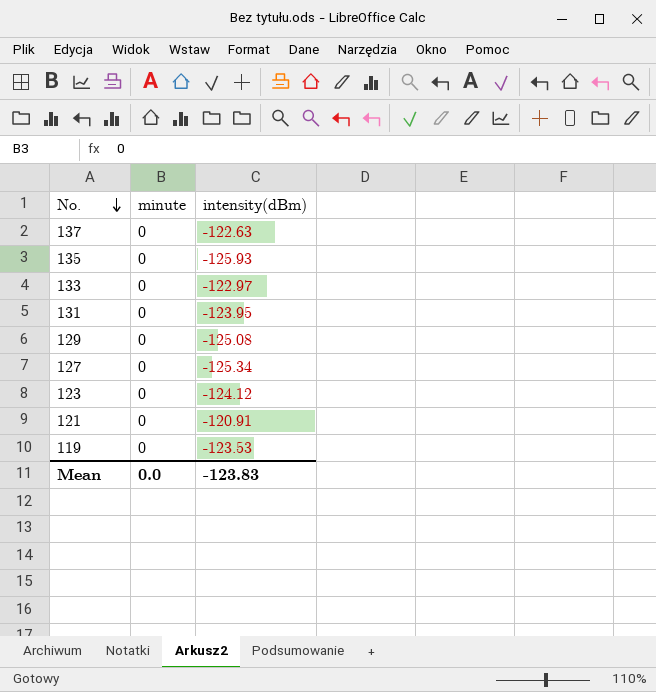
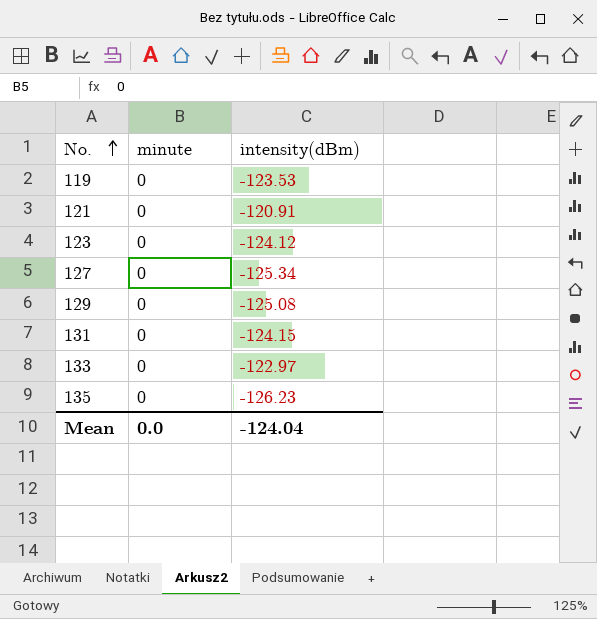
row order: No. descending -> No. ascending
row 137: 0 | -122.63 -> none
131 | intensity(dBm): -123.95 -> -124.15
135 | intensity(dBm): -125.93 -> -126.23
Mean | intensity(dBm): -123.83 -> -124.04

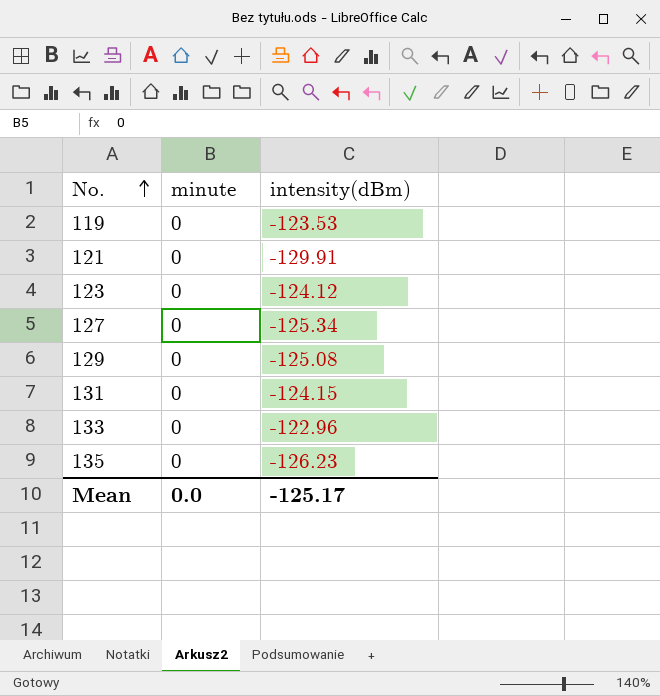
121 | intensity(dBm): -120.91 -> -129.91
133 | intensity(dBm): -122.97 -> -122.96
Mean | intensity(dBm): -124.04 -> -125.17

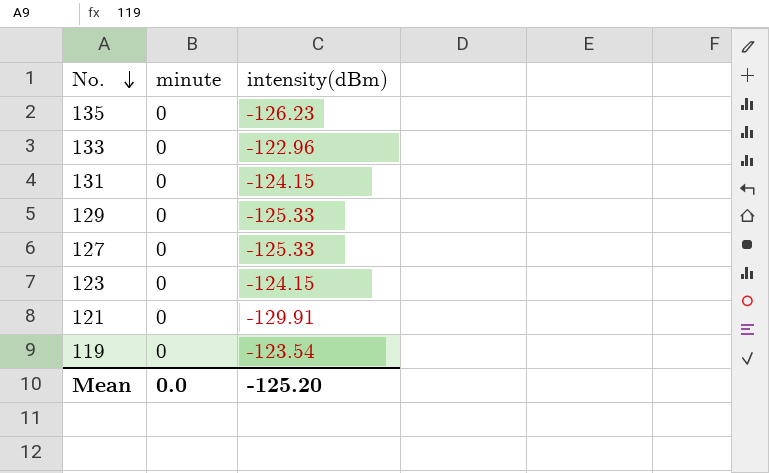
row order: No. ascending -> No. descending
129 | intensity(dBm): -125.08 -> -125.33
127 | intensity(dBm): -125.34 -> -125.33
123 | intensity(dBm): -124.12 -> -124.15
119 | intensity(dBm): -123.53 -> -123.54
Mean | intensity(dBm): -125.17 -> -125.20

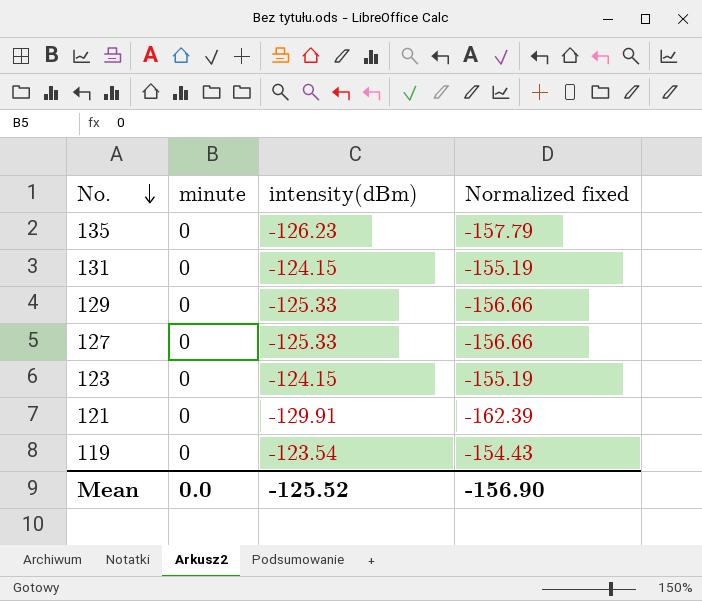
column Normalized fixed | formula: none -> [intensity(dBm)] * 1.25
row 133: 0 | -122.96 -> none
Mean | intensity(dBm): -125.20 -> -125.52

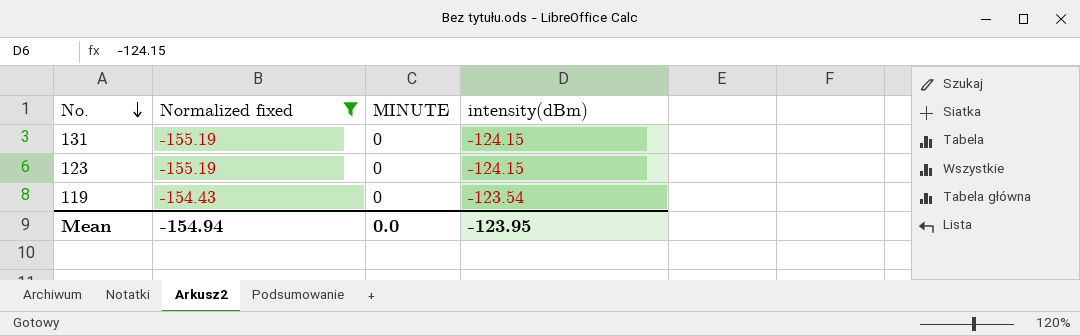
filter: none -> Normalized fixed >= -155.19
column Normalized fixed | position: 4 -> 2
column name: minute -> MINUTE
Mean | Normalized fixed: -156.90 -> -154.94
Mean | intensity(dBm): -125.52 -> -123.95

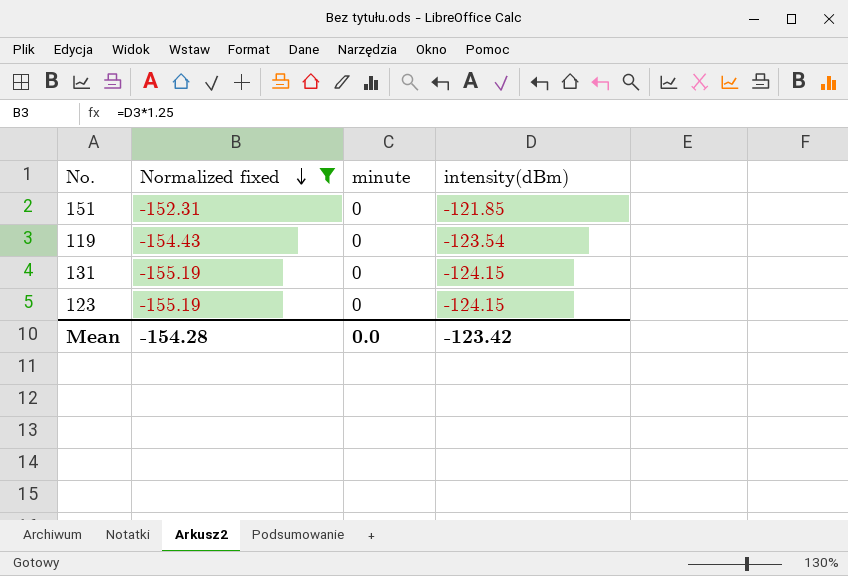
row order: No. descending -> Normalized fixed descending
column name: MINUTE -> minute
row 151: none -> -152.31 | 0 | -121.85
Mean | Normalized fixed: -154.94 -> -154.28
Mean | intensity(dBm): -123.95 -> -123.42

